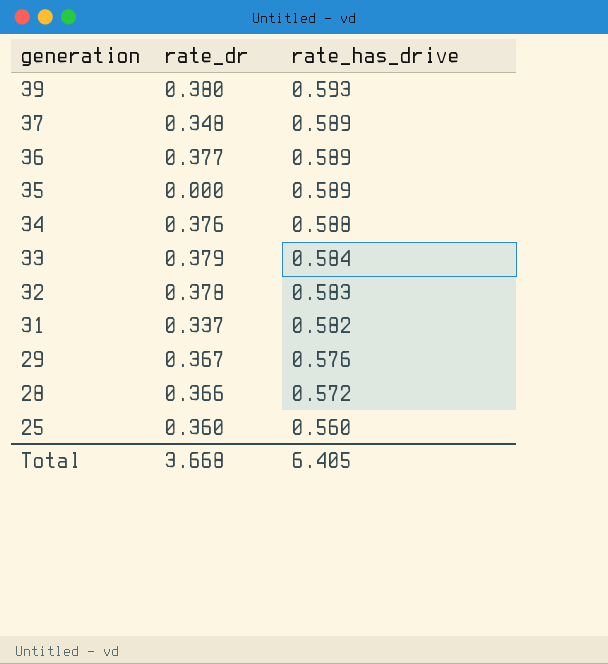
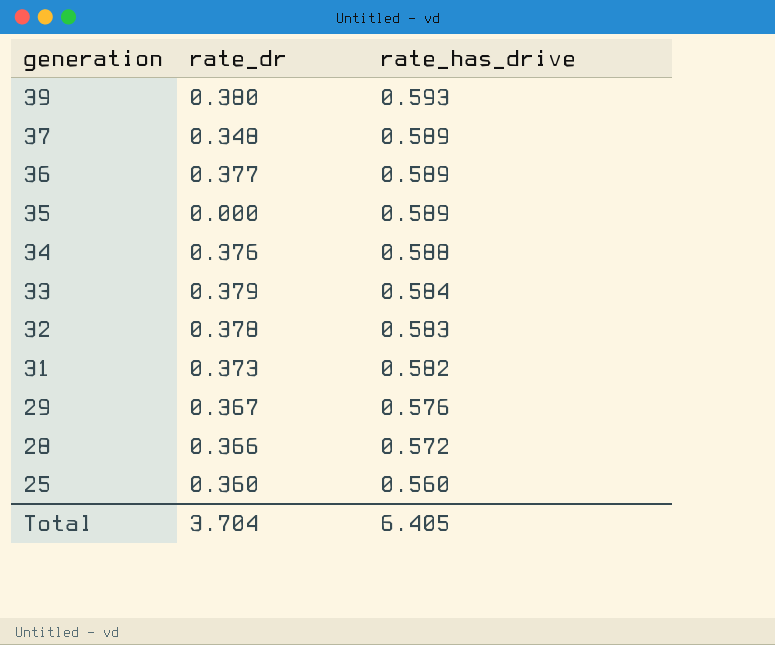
31 | rate_dr: 0.337 -> 0.373
Total | rate_dr: 3.668 -> 3.704

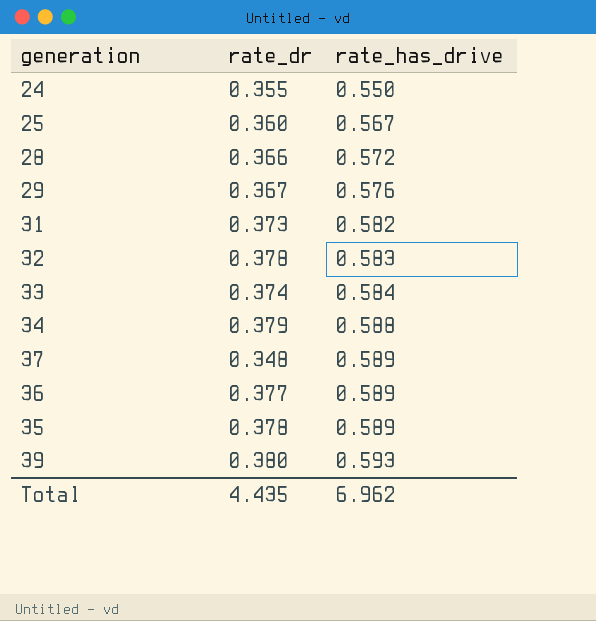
row order: generation descending -> rate_has_drive ascending
row 24: none -> 0.355 | 0.550
25 | rate_has_drive: 0.560 -> 0.567
33 | rate_dr: 0.379 -> 0.374
34 | rate_dr: 0.376 -> 0.379
35 | rate_dr: 0.000 -> 0.378
Total | rate_dr: 3.704 -> 4.435
Total | rate_has_drive: 6.405 -> 6.962

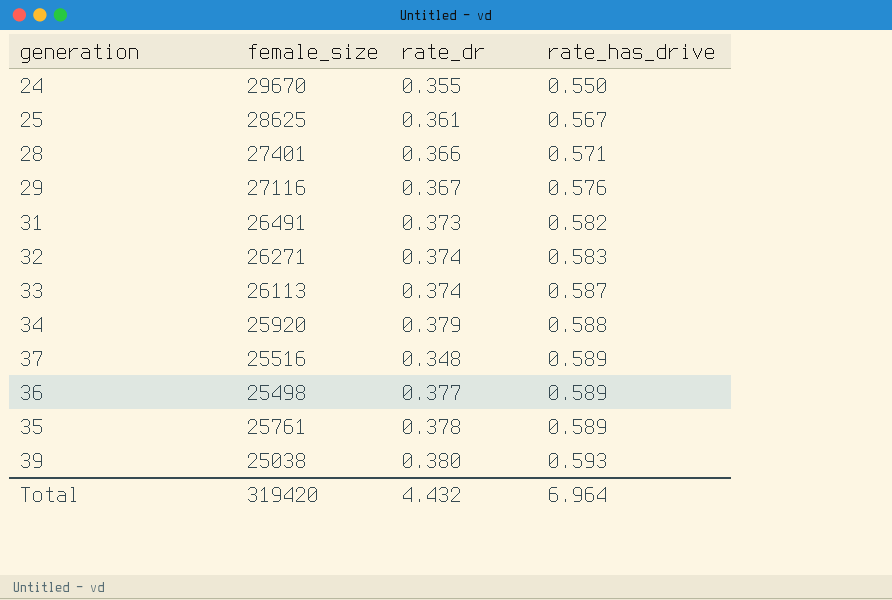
column female_size | position: none -> 2
25 | rate_dr: 0.360 -> 0.361
28 | rate_has_drive: 0.572 -> 0.571
32 | rate_dr: 0.378 -> 0.374
33 | rate_has_drive: 0.584 -> 0.587
Total | rate_dr: 4.435 -> 4.432
Total | rate_has_drive: 6.962 -> 6.964

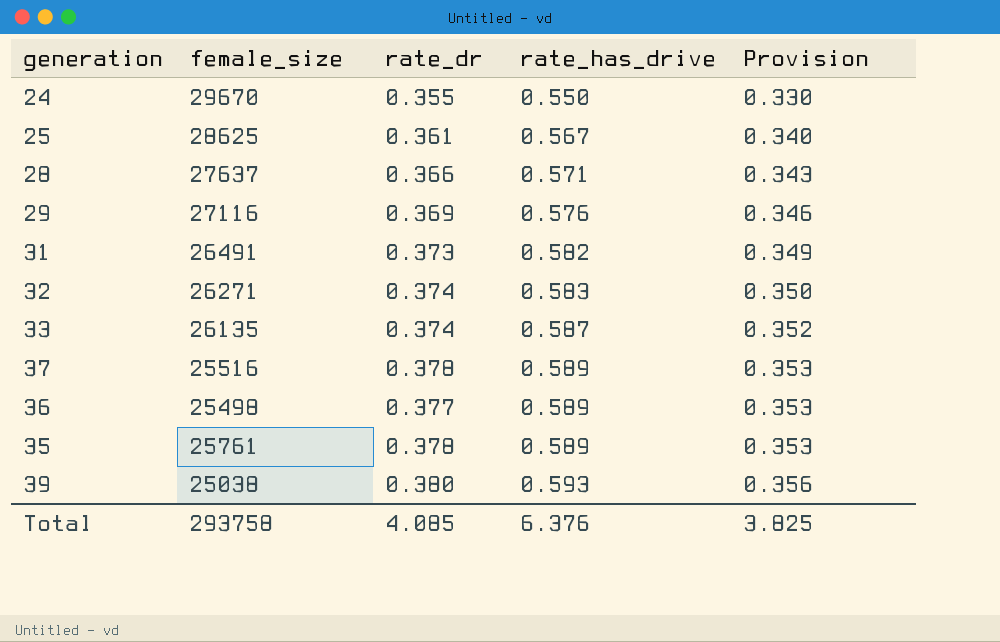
column Provision | formula: none -> [rate_has_drive] * 0.6
row 34: 25920 | 0.379 | 0.588 -> none
28 | female_size: 27401 -> 27637
29 | rate_dr: 0.367 -> 0.369
33 | female_size: 26113 -> 26135
37 | rate_dr: 0.348 -> 0.378
Total | female_size: 319420 -> 293758
Total | rate_dr: 4.432 -> 4.085
Total | rate_has_drive: 6.964 -> 6.376

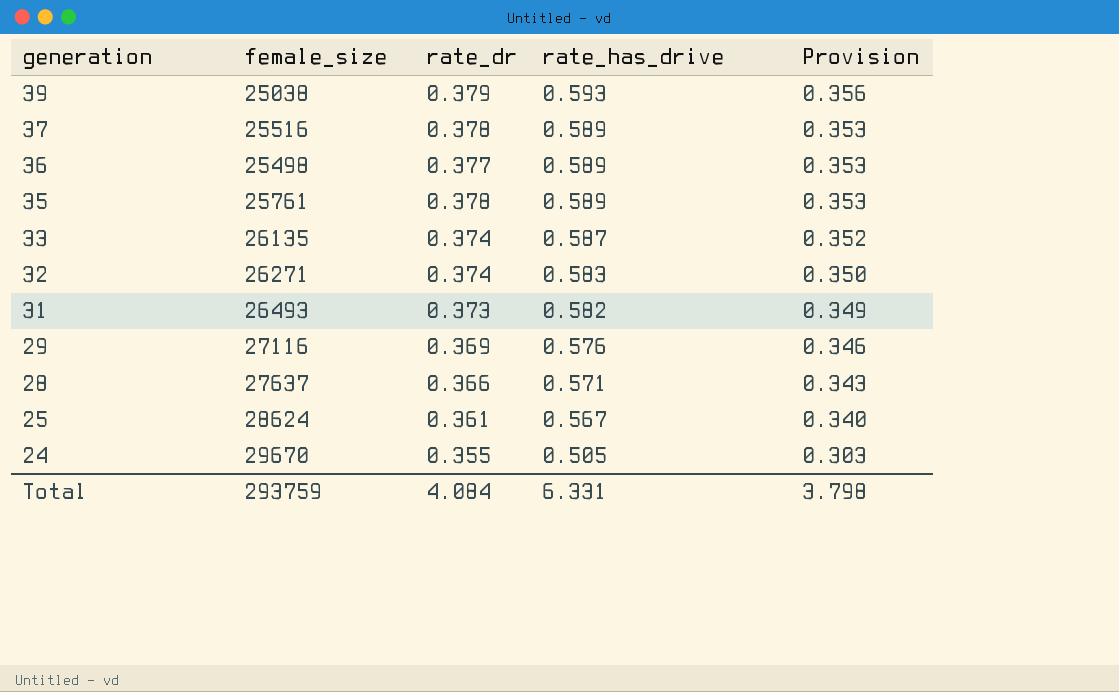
row order: rate_has_drive ascending -> generation descending
39 | rate_dr: 0.380 -> 0.379
31 | female_size: 26491 -> 26493
25 | female_size: 28625 -> 28624
24 | rate_has_drive: 0.550 -> 0.505
24 | Provision: 0.330 -> 0.303
Total | female_size: 293758 -> 293759
Total | rate_dr: 4.085 -> 4.084
Total | rate_has_drive: 6.376 -> 6.331
Total | Provision: 3.825 -> 3.798

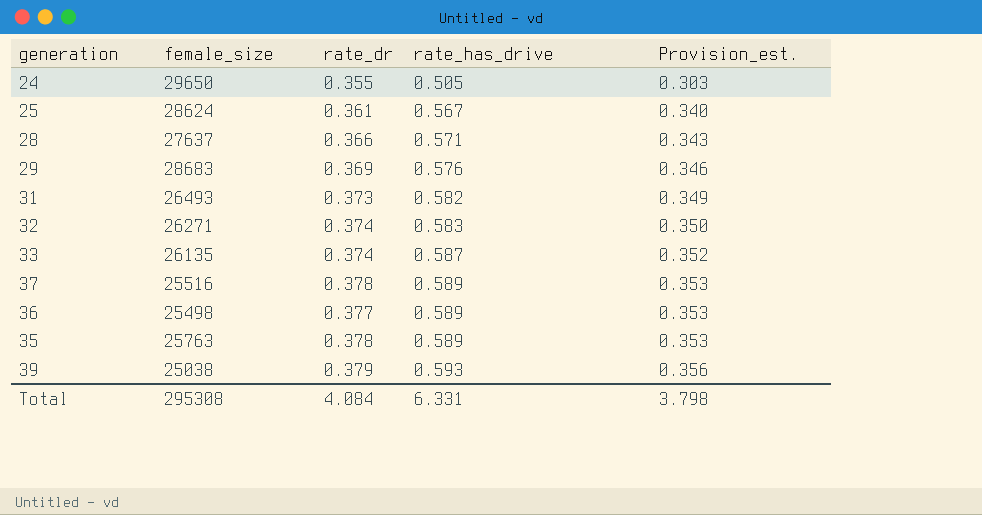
row order: generation descending -> rate_has_drive ascending
column name: Provision -> Provision_est.
24 | female_size: 29670 -> 29650
29 | female_size: 27116 -> 28683
35 | female_size: 25761 -> 25763
Total | female_size: 293759 -> 295308

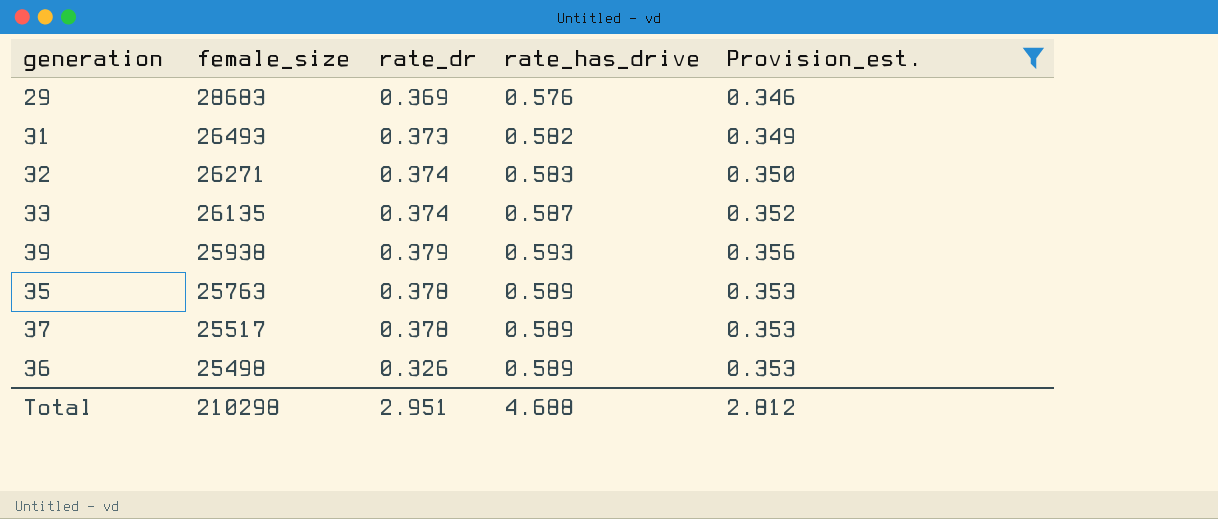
filter: none -> Provision_est. >= 0.346
row order: rate_has_drive ascending -> female_size descending
39 | female_size: 25038 -> 25938
37 | female_size: 25516 -> 25517
36 | rate_dr: 0.377 -> 0.326
Total | female_size: 295308 -> 210298
Total | rate_dr: 4.084 -> 2.951
Total | rate_has_drive: 6.331 -> 4.688
Total | Provision_est.: 3.798 -> 2.812

